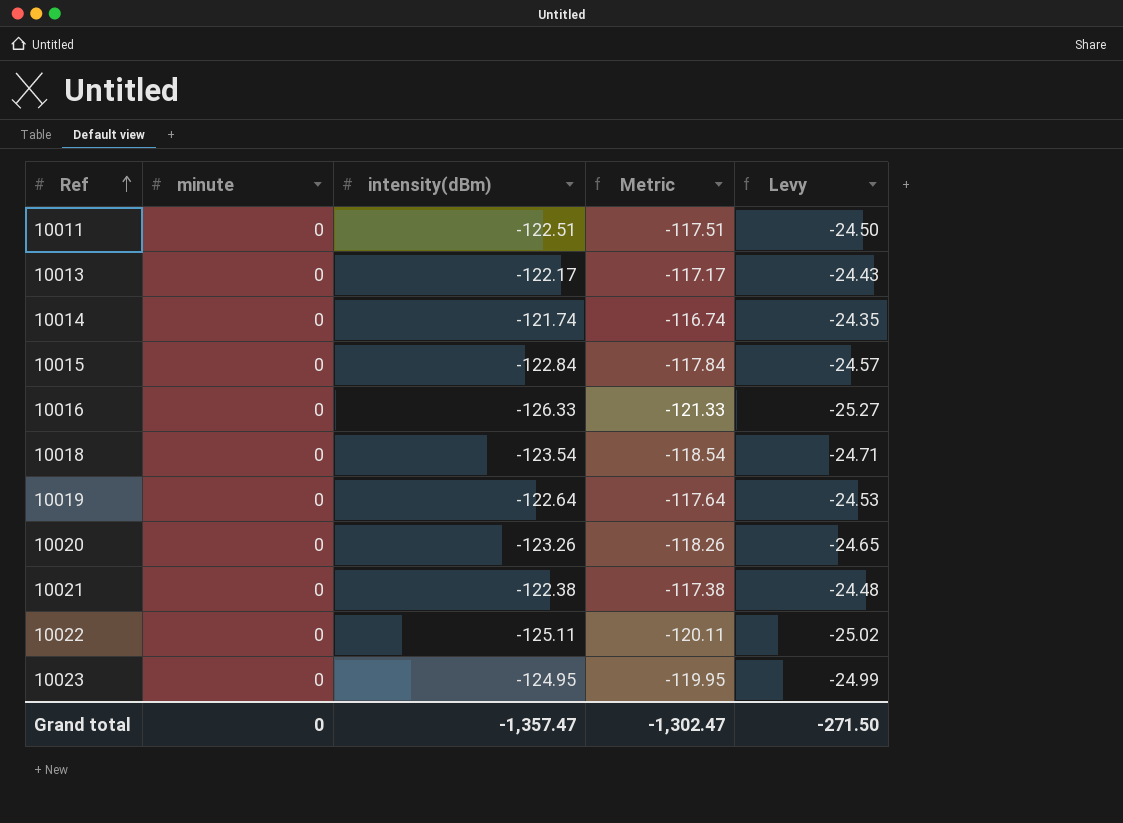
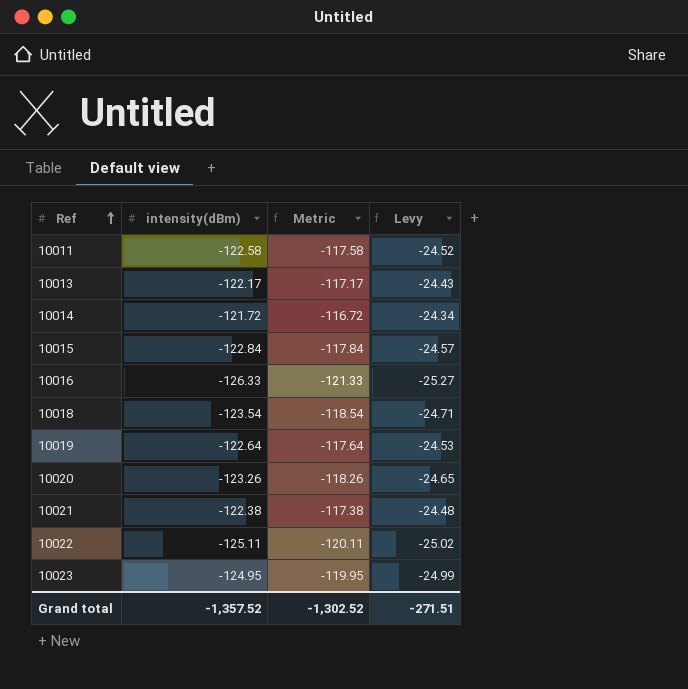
column minute | position: 2 -> none
10011 | intensity(dBm): -122.51 -> -122.58
10011 | Metric: -117.51 -> -117.58
10011 | Levy: -24.50 -> -24.52
10014 | intensity(dBm): -121.74 -> -121.72
10014 | Metric: -116.74 -> -116.72
10014 | Levy: -24.35 -> -24.34
Grand total | intensity(dBm): -1,357.47 -> -1,357.52
Grand total | Metric: -1,302.47 -> -1,302.52
Grand total | Levy: -271.50 -> -271.51

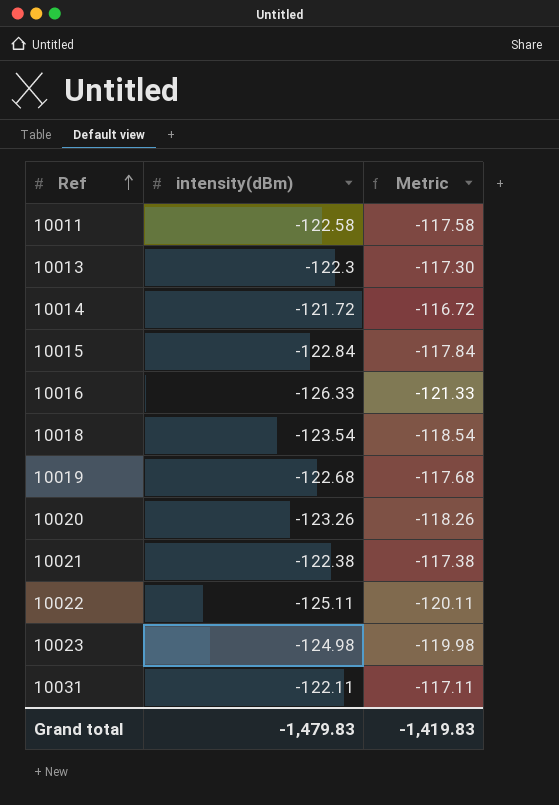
column Levy | formula: [intensity(dBm)] * 0.2 -> none
10013 | intensity(dBm): -122.17 -> -122.3
10013 | Metric: -117.17 -> -117.30
10019 | intensity(dBm): -122.64 -> -122.68
10019 | Metric: -117.64 -> -117.68
10023 | intensity(dBm): -124.95 -> -124.98
10023 | Metric: -119.95 -> -119.98
row 10031: none -> -122.11 | -117.11
Grand total | intensity(dBm): -1,357.52 -> -1,479.83
Grand total | Metric: -1,302.52 -> -1,419.83

